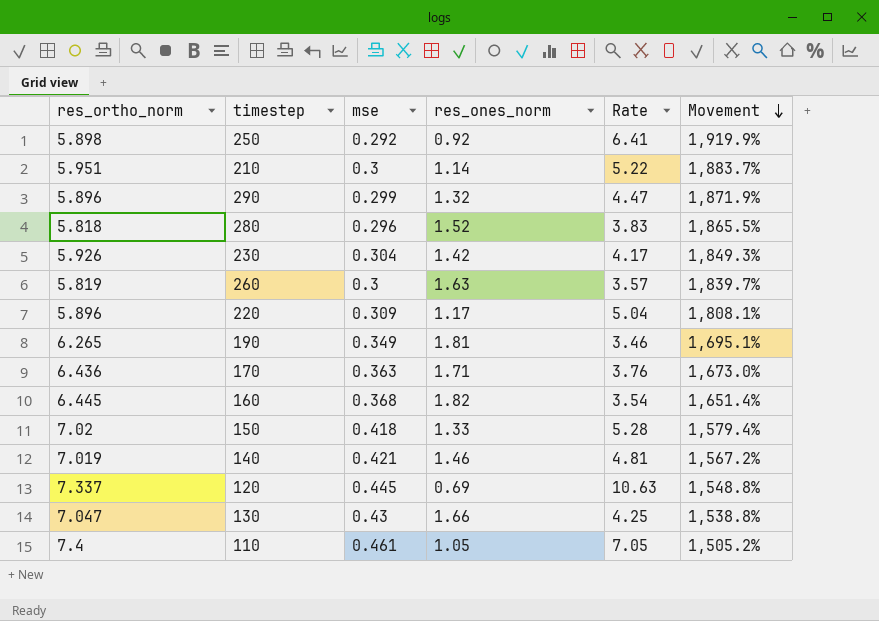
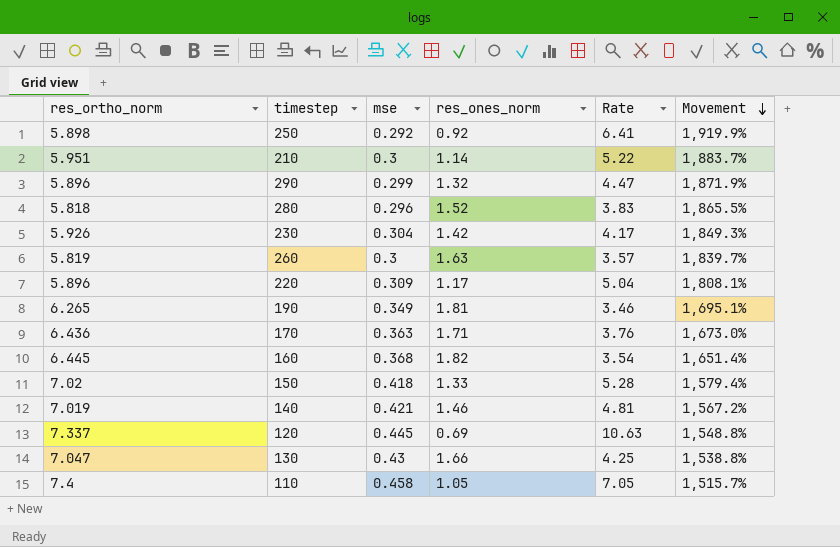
110 | mse: 0.461 -> 0.458
110 | Movement: 1,505.2% -> 1,515.7%

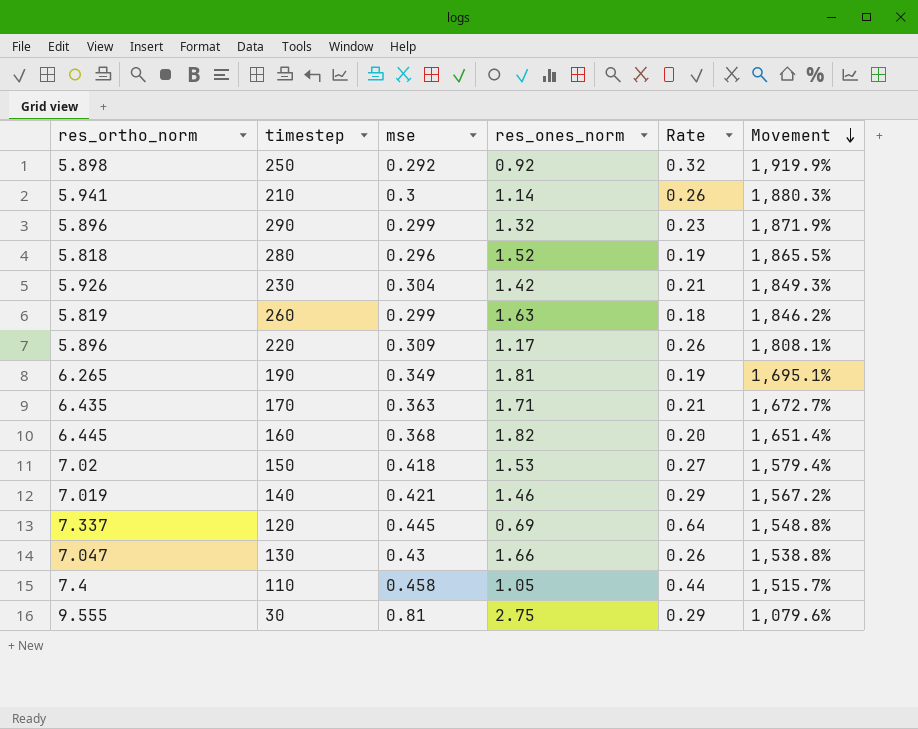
column Rate | formula: [res_ortho_norm] / [res_ones_norm] -> [mse] / [res_ones_norm]
210 | res_ortho_norm: 5.951 -> 5.941
210 | Movement: 1,883.7% -> 1,880.3%
260 | mse: 0.3 -> 0.299
260 | Movement: 1,839.7% -> 1,846.2%
170 | res_ortho_norm: 6.436 -> 6.435
170 | Movement: 1,673.0% -> 1,672.7%
150 | res_ones_norm: 1.33 -> 1.53
row 30: none -> 9.555 | 0.81 | 2.75 | 0.29 | 1,079.6%

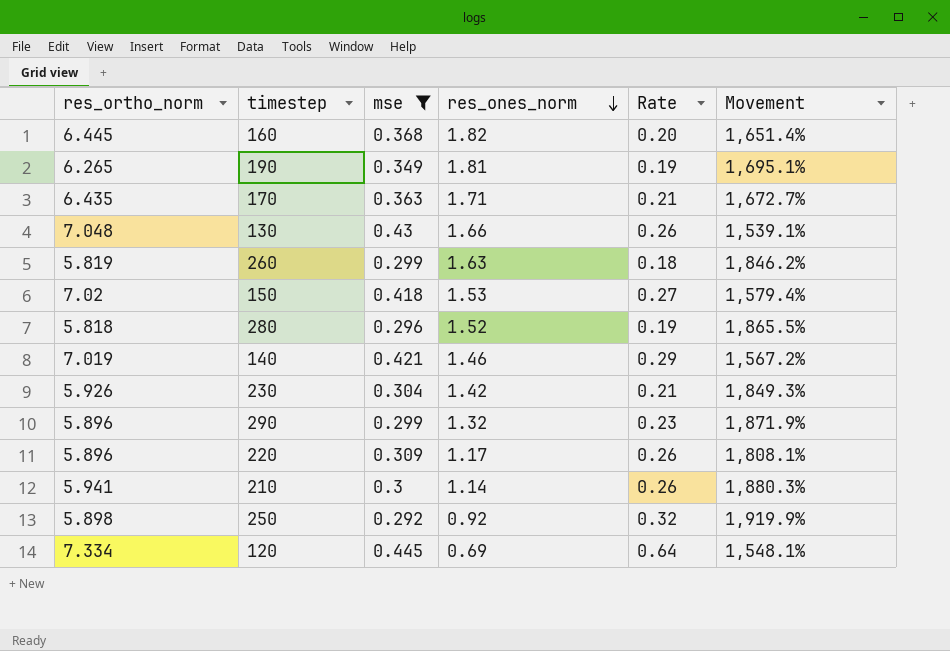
filter: none -> mse <= 0.445
row order: Movement descending -> res_ones_norm descending
130 | res_ortho_norm: 7.047 -> 7.048
130 | Movement: 1,538.8% -> 1,539.1%
120 | res_ortho_norm: 7.337 -> 7.334
120 | Movement: 1,548.8% -> 1,548.1%

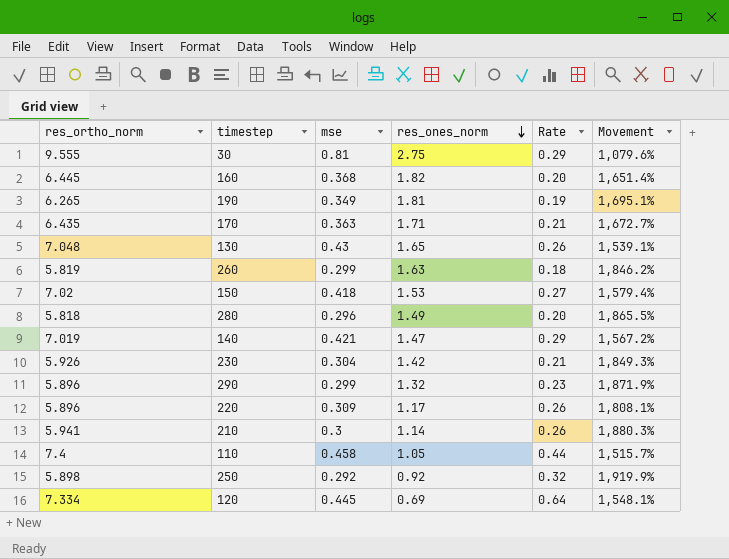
filter: mse <= 0.445 -> none
130 | res_ones_norm: 1.66 -> 1.65
280 | res_ones_norm: 1.52 -> 1.49
280 | Rate: 0.19 -> 0.20
140 | res_ones_norm: 1.46 -> 1.47

